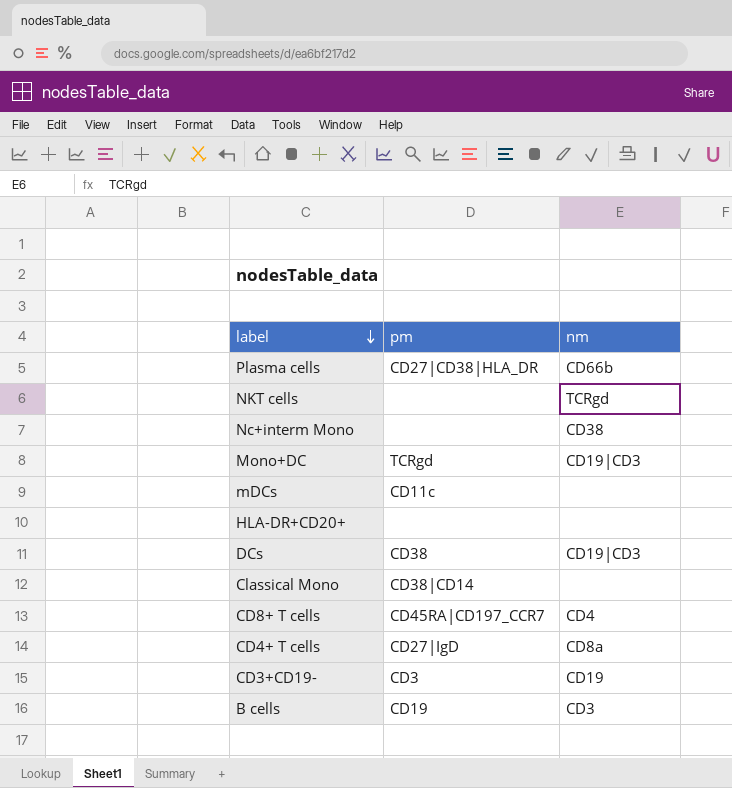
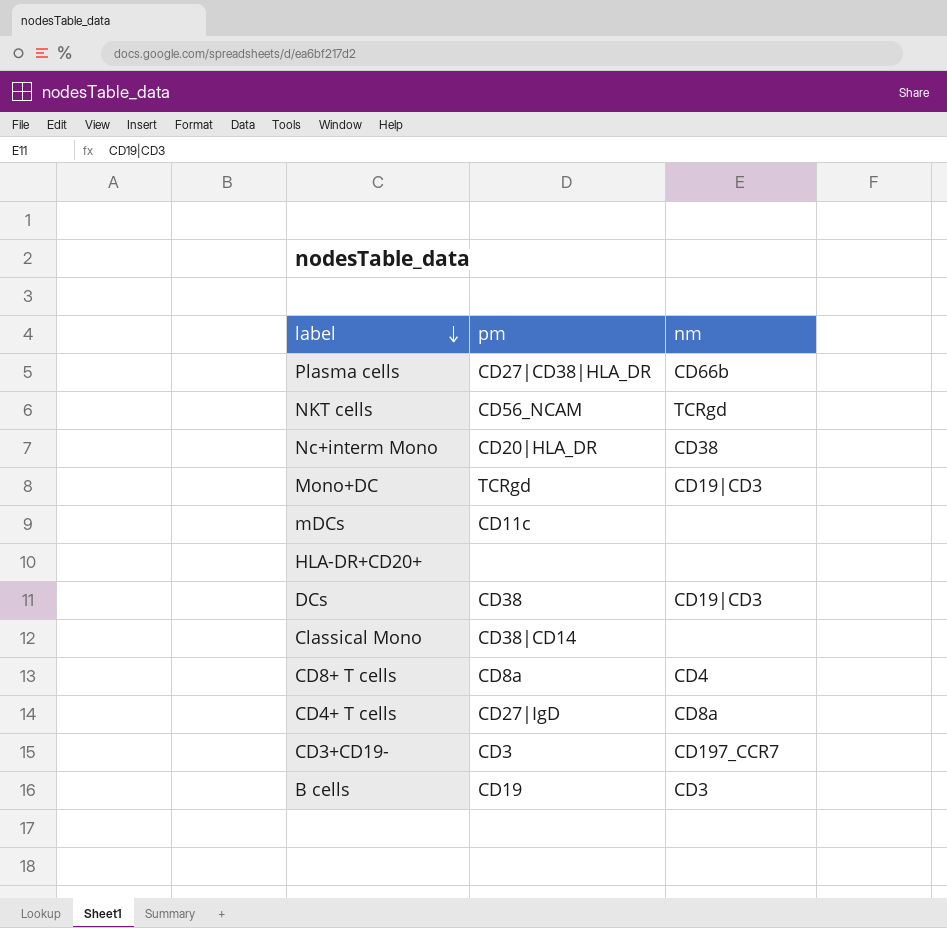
NKT cells | pm: none -> CD56_NCAM
Nc+interm Mono | pm: none -> CD20|HLA_DR
CD8+ T cells | pm: CD45RA|CD197_CCR7 -> CD8a
CD3+CD19- | nm: CD19 -> CD197_CCR7

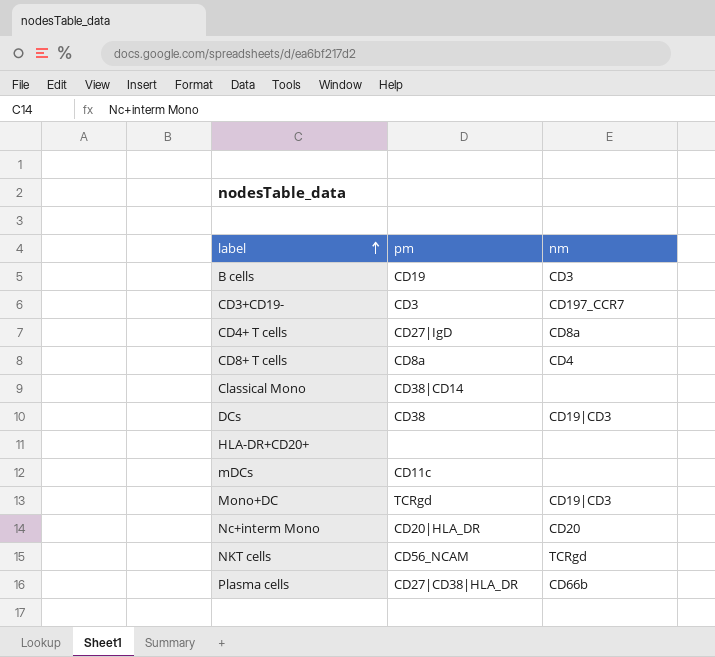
row order: label descending -> label ascending
Nc+interm Mono | nm: CD38 -> CD20

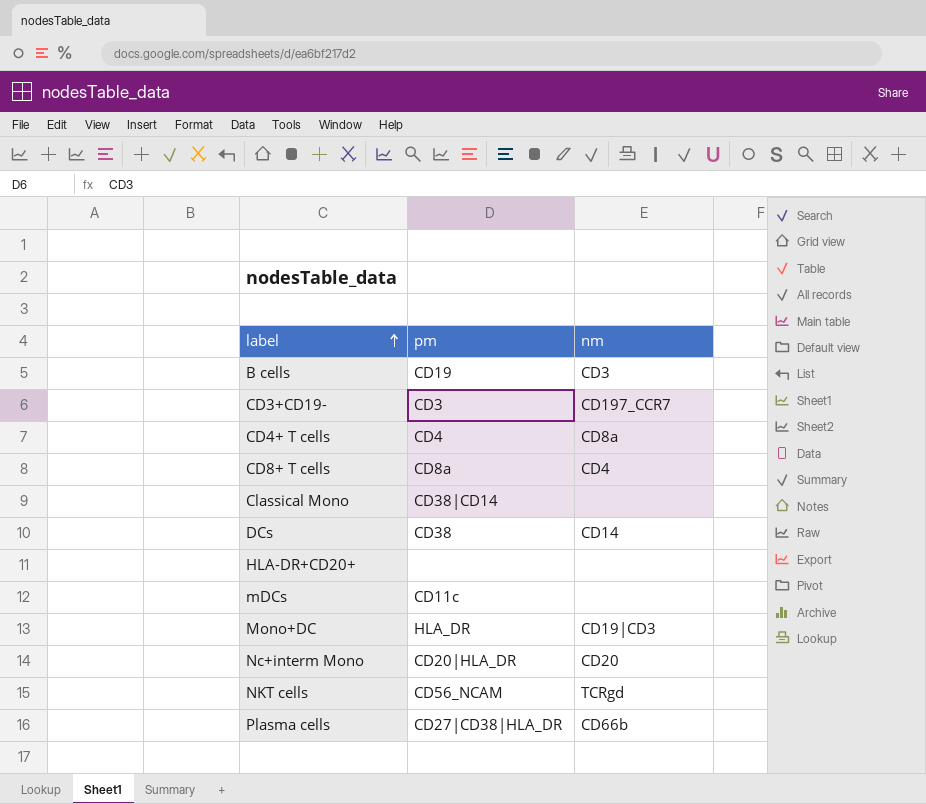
CD4+ T cells | pm: CD27|IgD -> CD4
DCs | nm: CD19|CD3 -> CD14
Mono+DC | pm: TCRgd -> HLA_DR

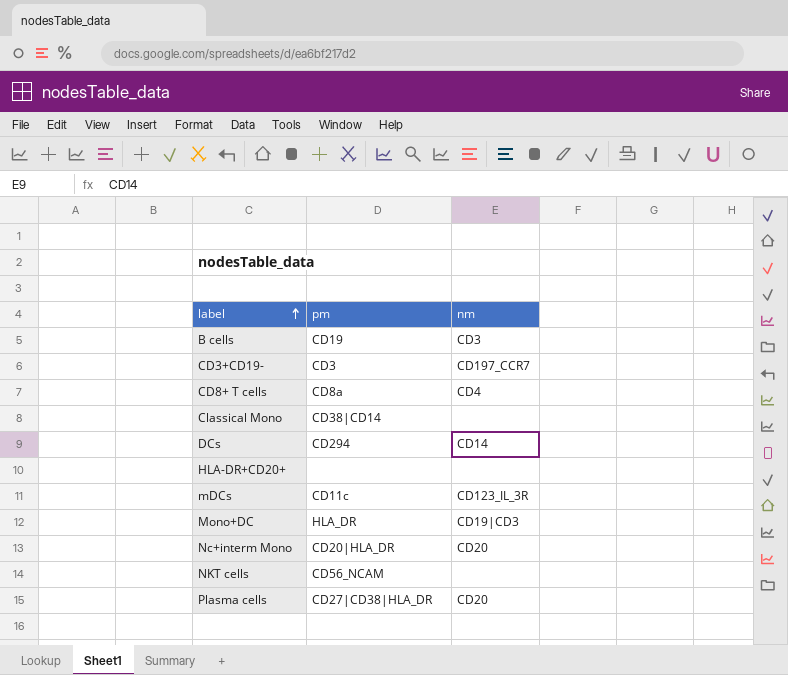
row CD4+ T cells: CD4 | CD8a -> none
DCs | pm: CD38 -> CD294
mDCs | nm: none -> CD123_IL_3R
NKT cells | nm: TCRgd -> none
Plasma cells | nm: CD66b -> CD20

